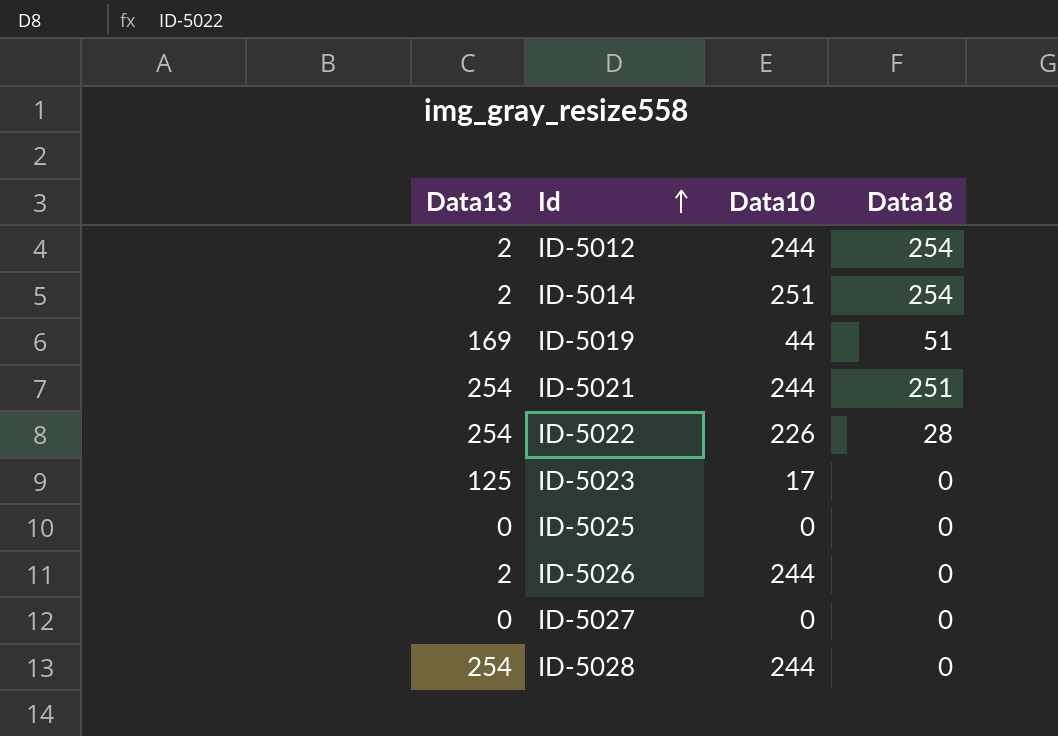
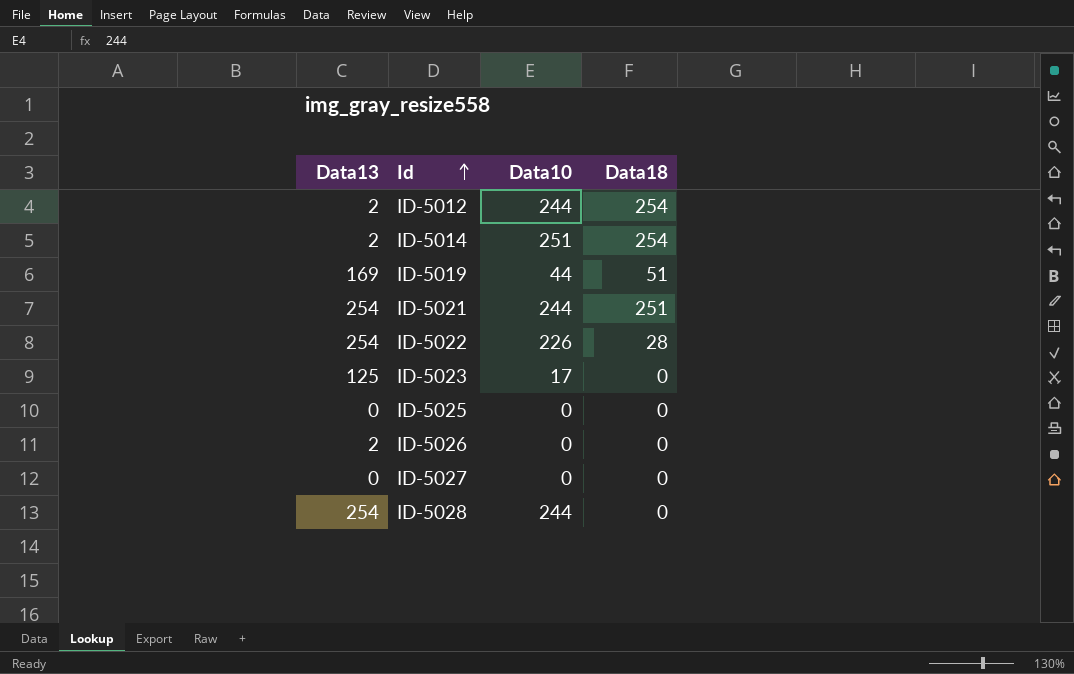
ID-5026 | Data10: 244 -> 0

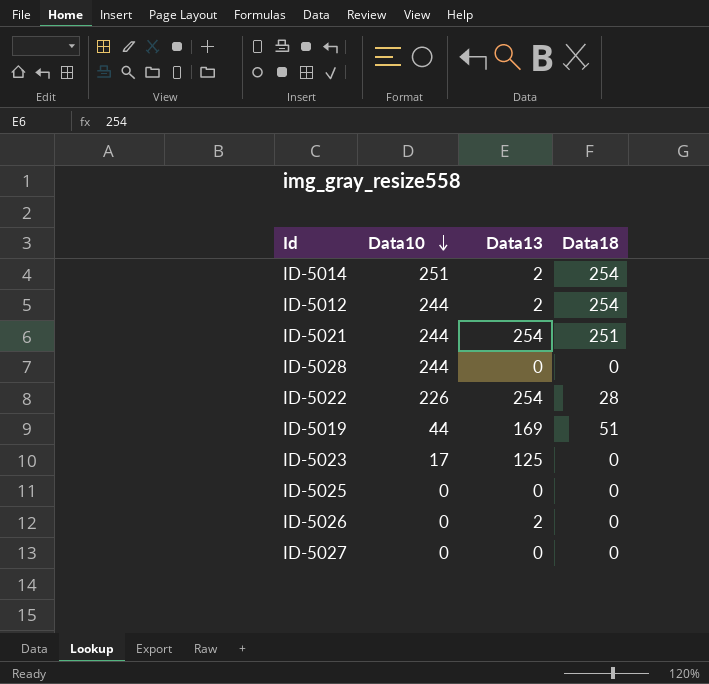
row order: Id ascending -> Data10 descending
column Data13 | position: 1 -> 3
ID-5028 | Data13: 254 -> 0

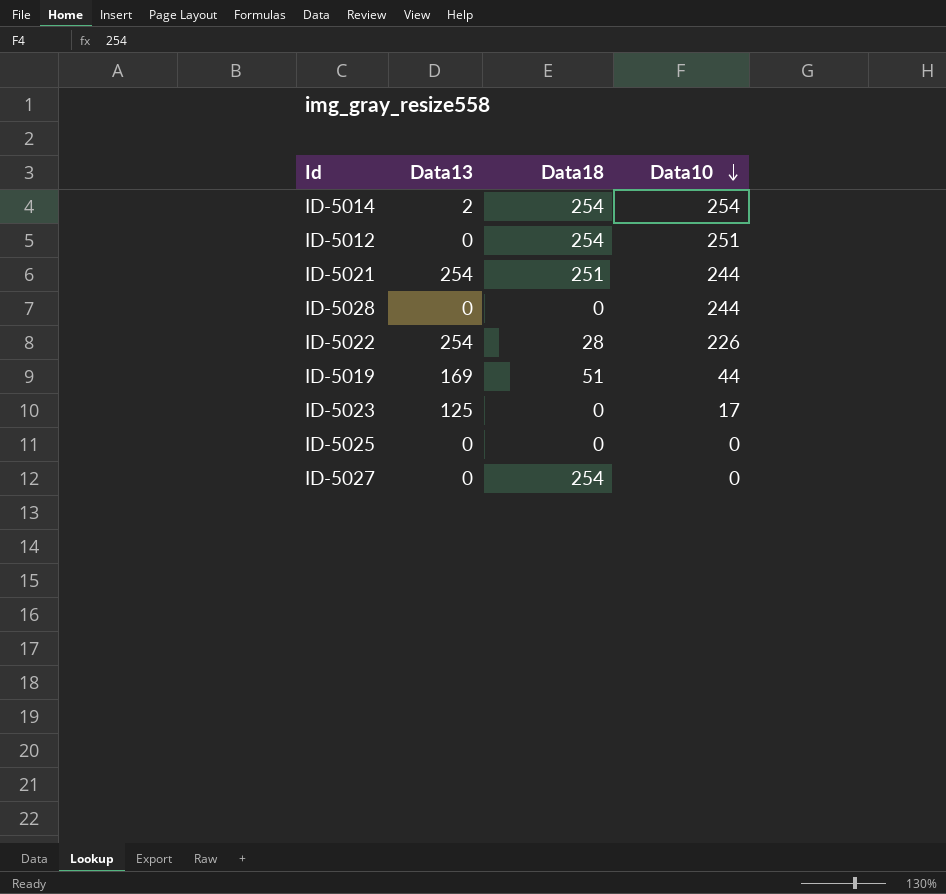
column Data10 | position: 2 -> 4
row ID-5026: 0 | 2 | 0 -> none
ID-5014 | Data10: 251 -> 254
ID-5012 | Data13: 2 -> 0
ID-5012 | Data10: 244 -> 251
ID-5027 | Data18: 0 -> 254

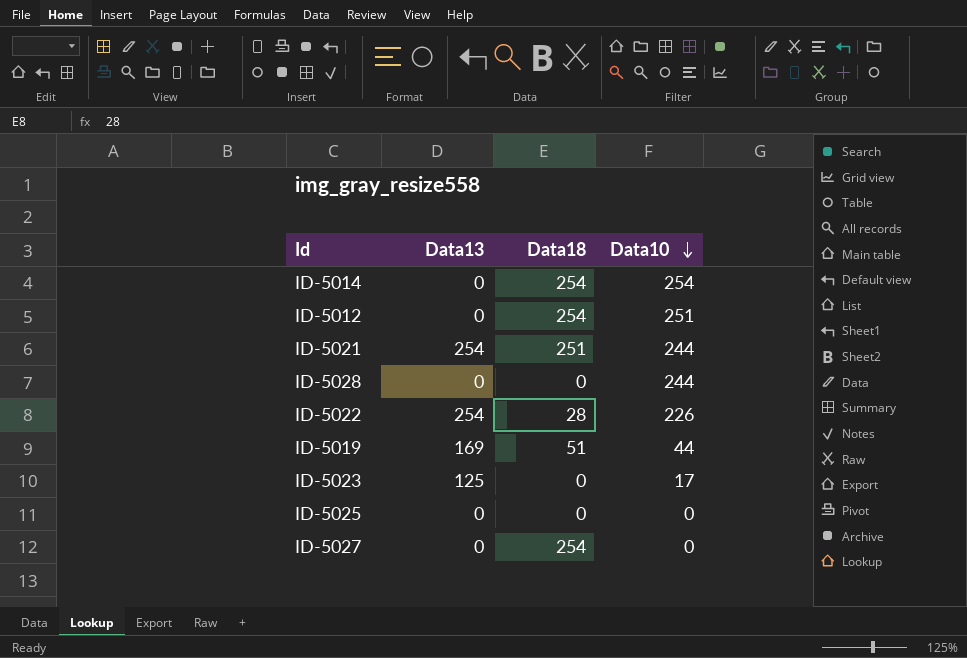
ID-5014 | Data13: 2 -> 0

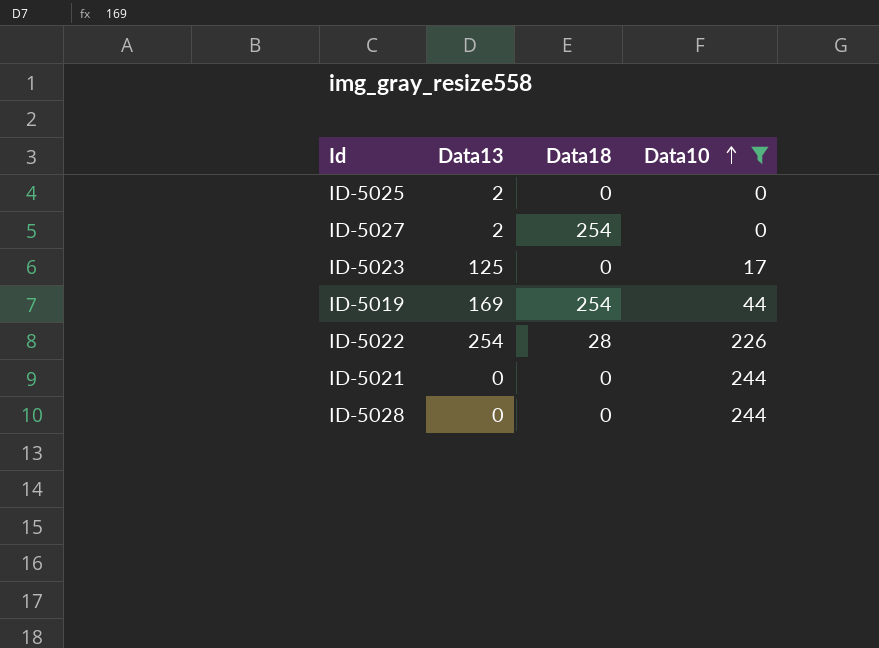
filter: none -> Data10 <= 244
row order: Data10 descending -> Data10 ascending
ID-5025 | Data13: 0 -> 2
ID-5027 | Data13: 0 -> 2
ID-5019 | Data18: 51 -> 254
ID-5021 | Data13: 254 -> 0
ID-5021 | Data18: 251 -> 0

